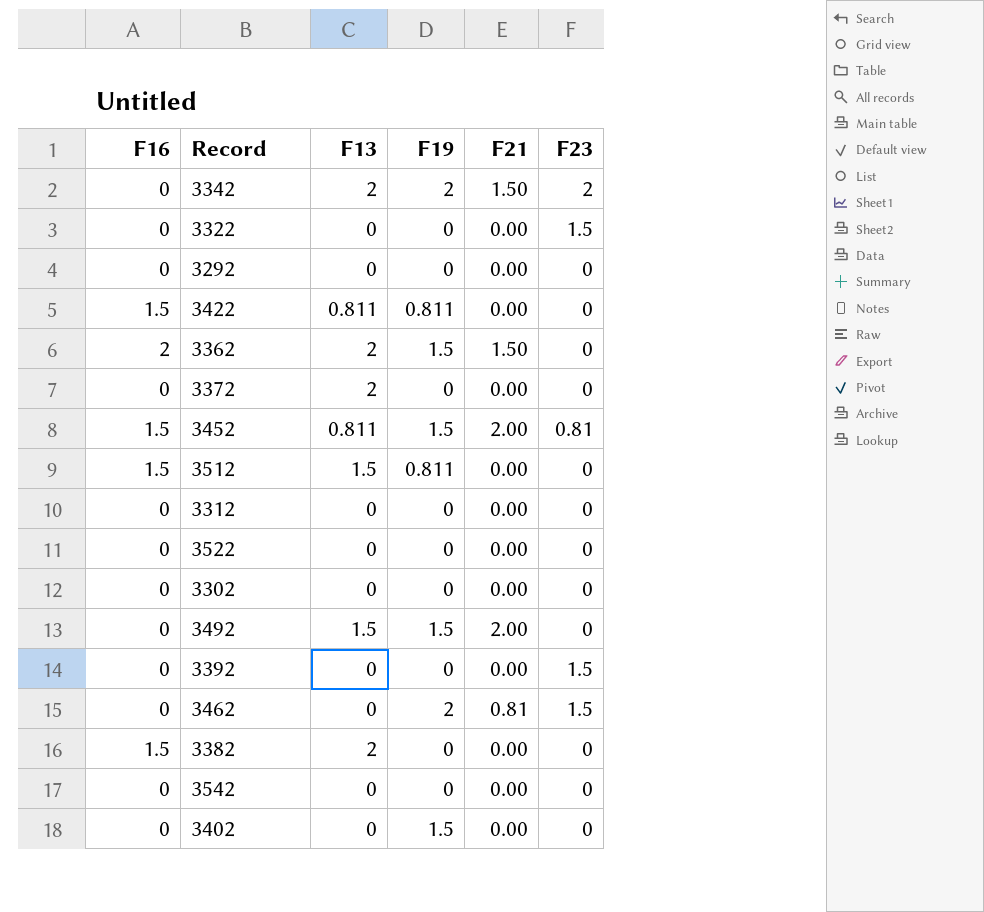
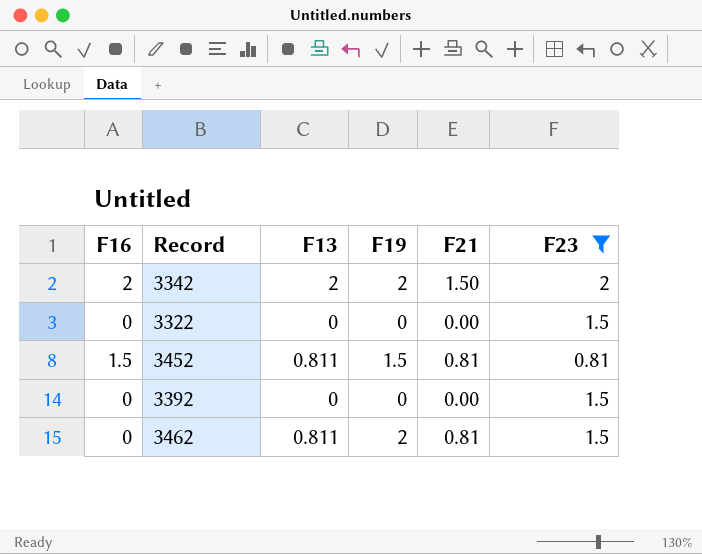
filter: none -> F23 != 0
3342 | F16: 0 -> 2
3452 | F21: 2.00 -> 0.81
3462 | F13: 0 -> 0.811

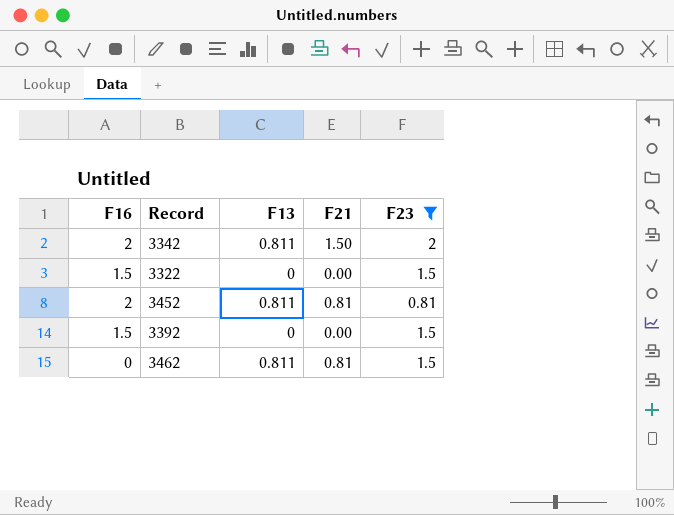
column F19 | position: 4 -> none
3342 | F13: 2 -> 0.811
3322 | F16: 0 -> 1.5
3452 | F16: 1.5 -> 2
3392 | F16: 0 -> 1.5

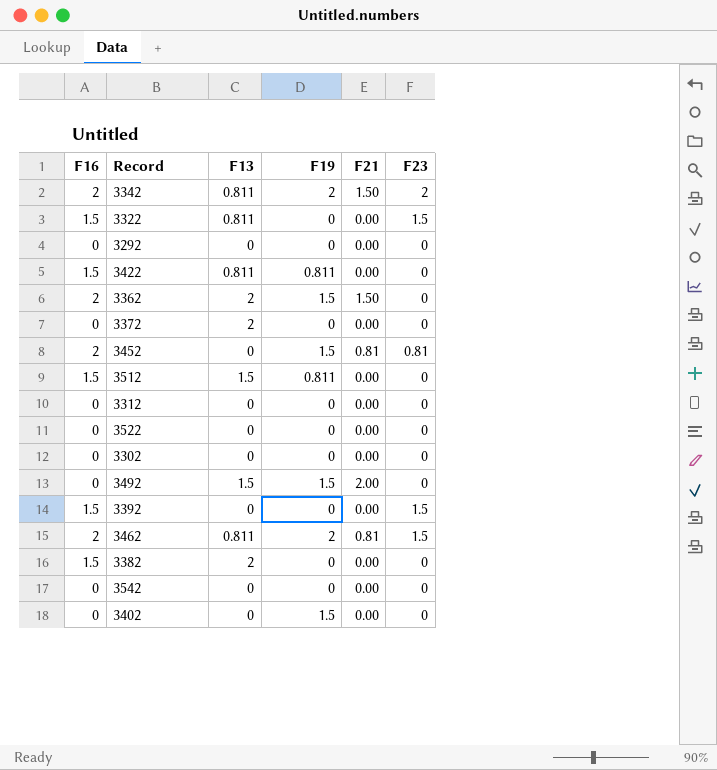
filter: F23 != 0 -> none
column F19 | position: none -> 4
3322 | F13: 0 -> 0.811
3452 | F13: 0.811 -> 0
3462 | F16: 0 -> 2

